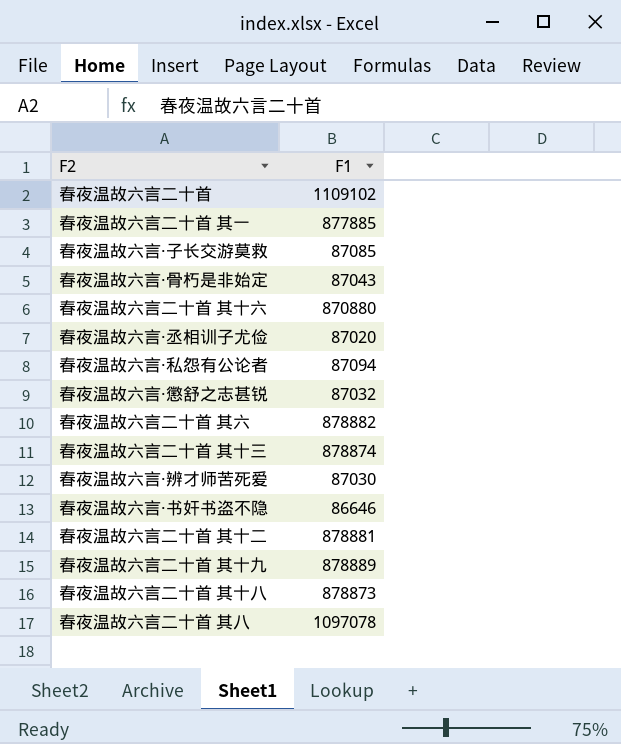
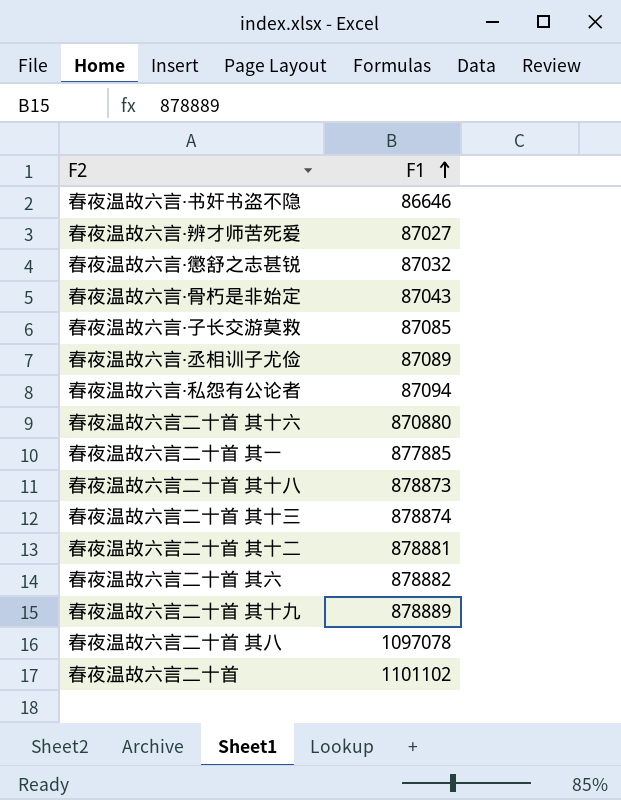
row order: none -> F1 ascending
春夜温故六言·辨才师苦死爱 | F1: 87030 -> 87027
春夜温故六言·丞相训子尤俭 | F1: 87020 -> 87089
春夜温故六言二十首 | F1: 1109102 -> 1101102

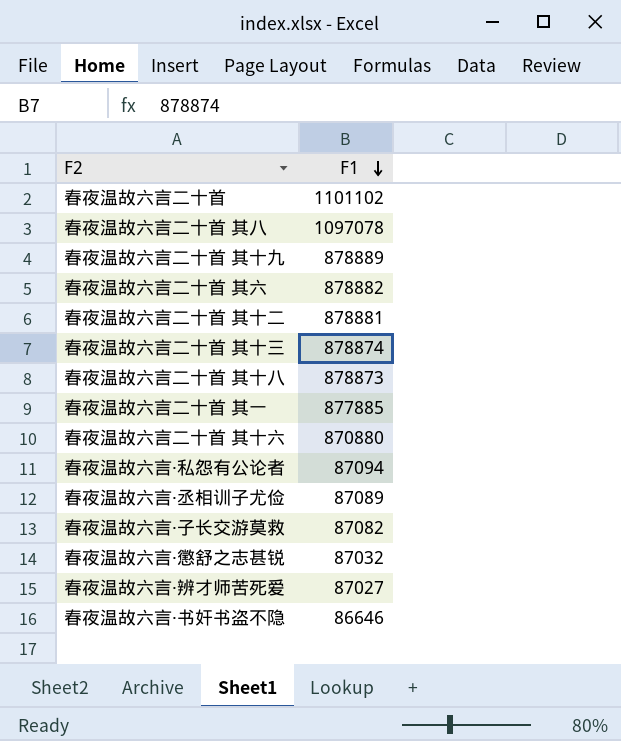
row order: F1 ascending -> F1 descending
row 春夜温故六言·骨朽是非始定: 87043 -> none
春夜温故六言·子长交游莫救 | F1: 87085 -> 87082

